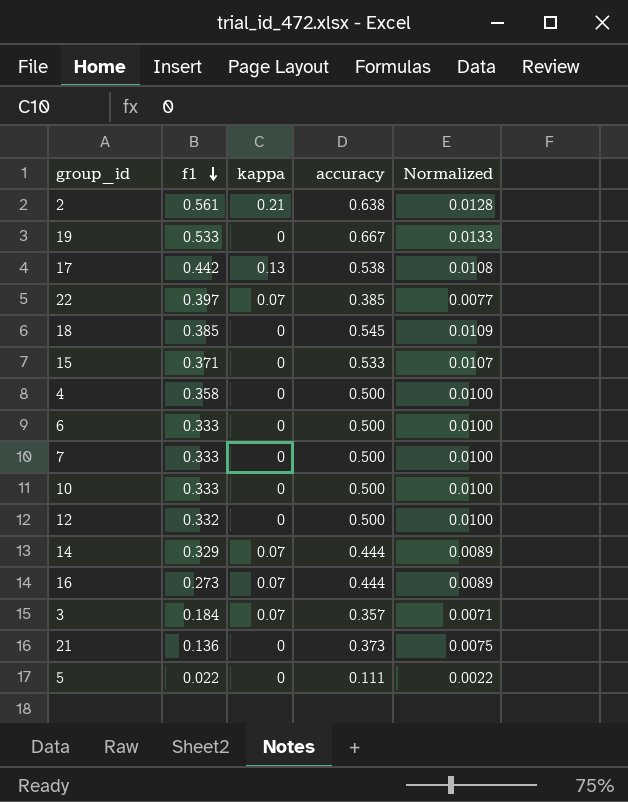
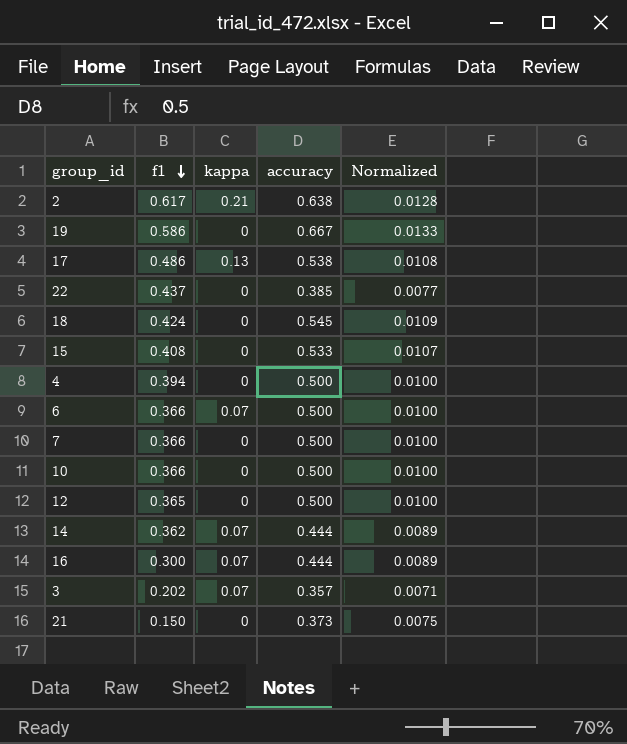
row 5: 0.022 | 0 | 0.111 | 0.0022 -> none
2 | f1: 0.561 -> 0.617
19 | f1: 0.533 -> 0.586
17 | f1: 0.442 -> 0.486
22 | f1: 0.397 -> 0.437
22 | kappa: 0.07 -> 0
18 | f1: 0.385 -> 0.424
15 | f1: 0.371 -> 0.408
4 | f1: 0.358 -> 0.394
6 | f1: 0.333 -> 0.366
6 | kappa: 0 -> 0.07
7 | f1: 0.333 -> 0.366
10 | f1: 0.333 -> 0.366
12 | f1: 0.332 -> 0.365
14 | f1: 0.329 -> 0.362
16 | f1: 0.273 -> 0.300
3 | f1: 0.184 -> 0.202
21 | f1: 0.136 -> 0.150

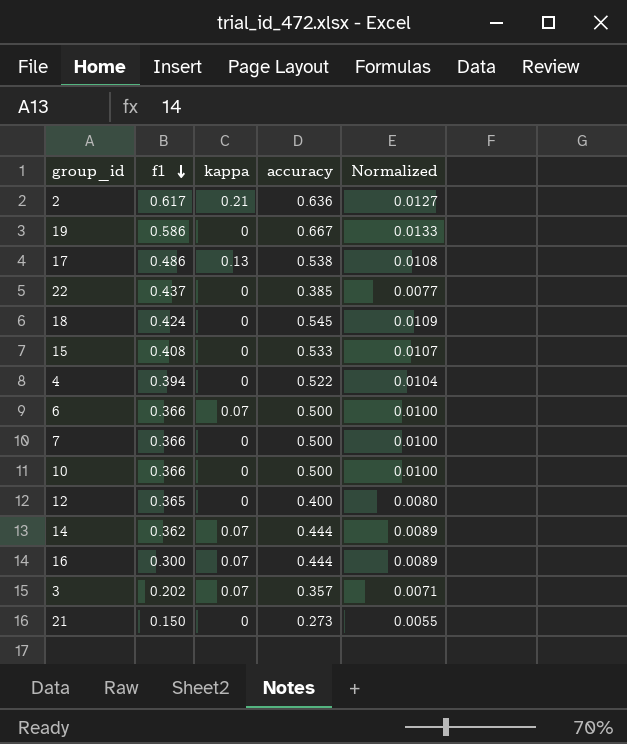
2 | accuracy: 0.638 -> 0.636
2 | Normalized: 0.0128 -> 0.0127
4 | accuracy: 0.500 -> 0.522
4 | Normalized: 0.0100 -> 0.0104
12 | accuracy: 0.500 -> 0.400
12 | Normalized: 0.0100 -> 0.0080
21 | accuracy: 0.373 -> 0.273
21 | Normalized: 0.0075 -> 0.0055

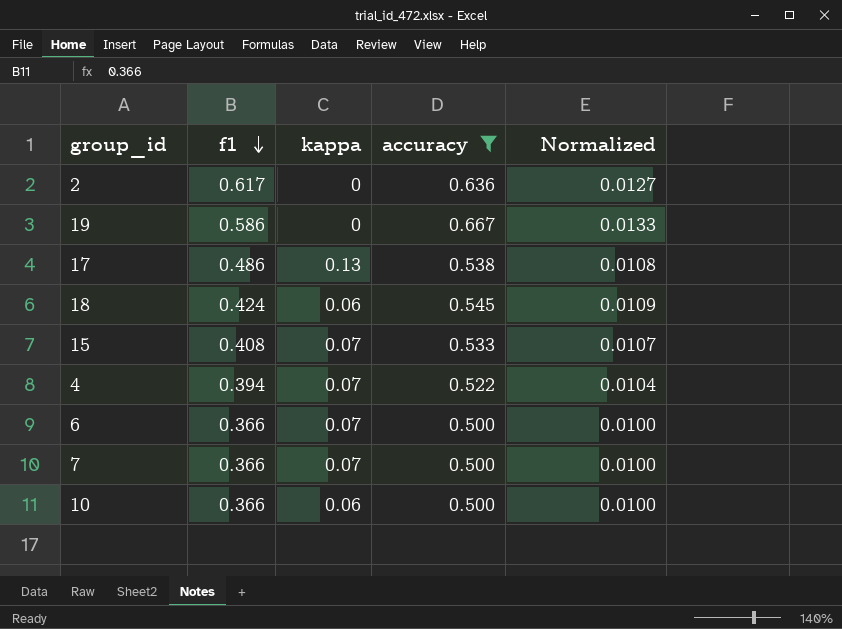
filter: none -> accuracy >= 0.500
2 | kappa: 0.21 -> 0
18 | kappa: 0 -> 0.06
15 | kappa: 0 -> 0.07
4 | kappa: 0 -> 0.07
7 | kappa: 0 -> 0.07
10 | kappa: 0 -> 0.06

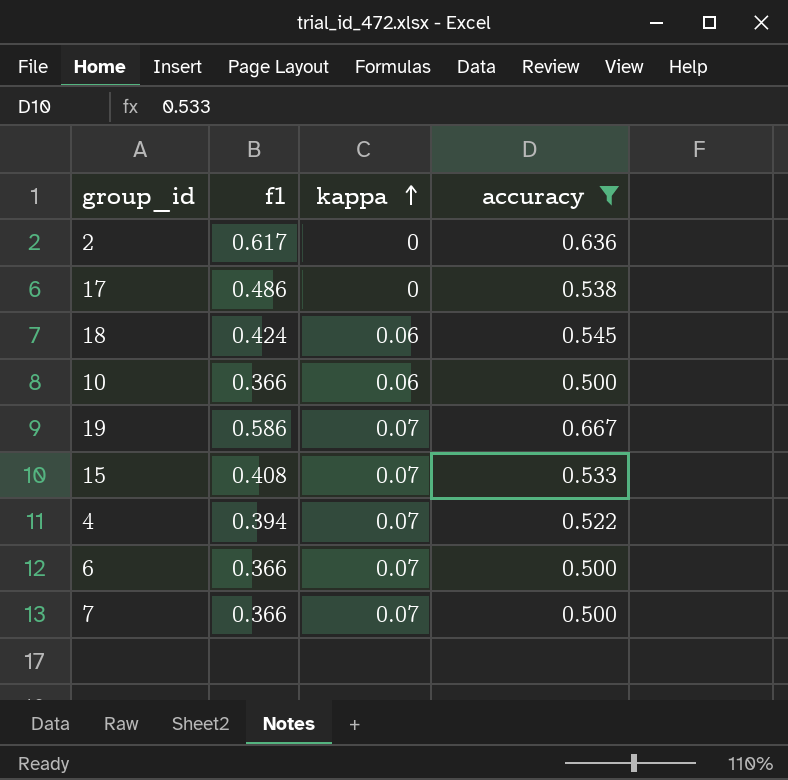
row order: f1 descending -> kappa ascending
column Normalized | formula: [accuracy] * 0.02 -> none
17 | kappa: 0.13 -> 0
19 | kappa: 0 -> 0.07

